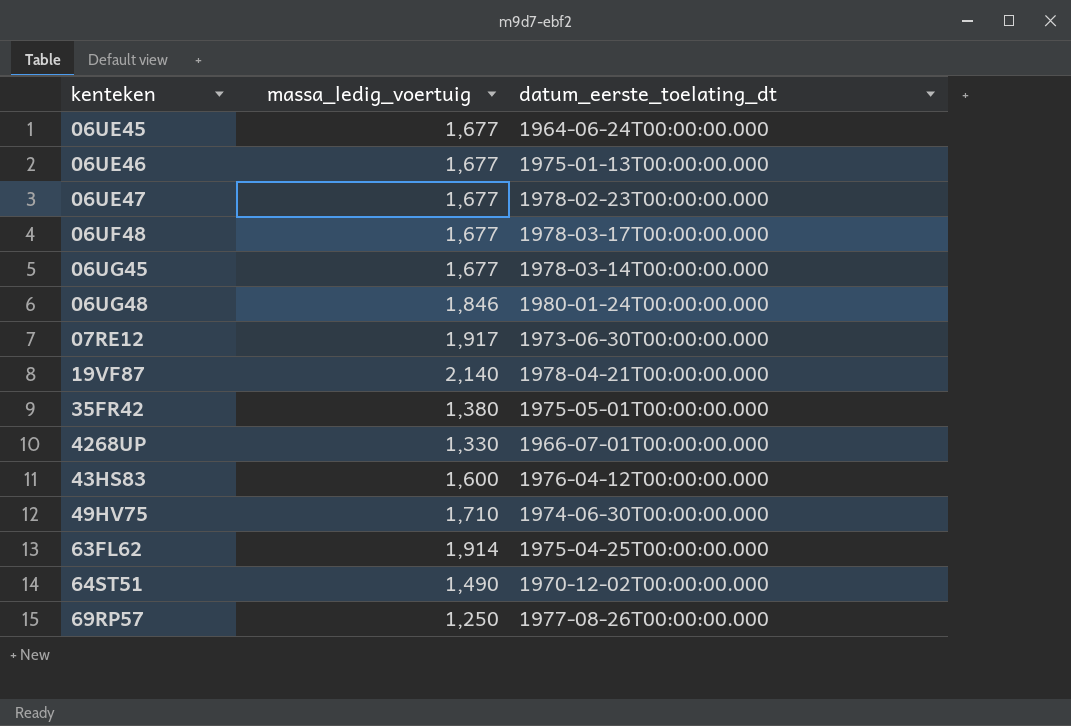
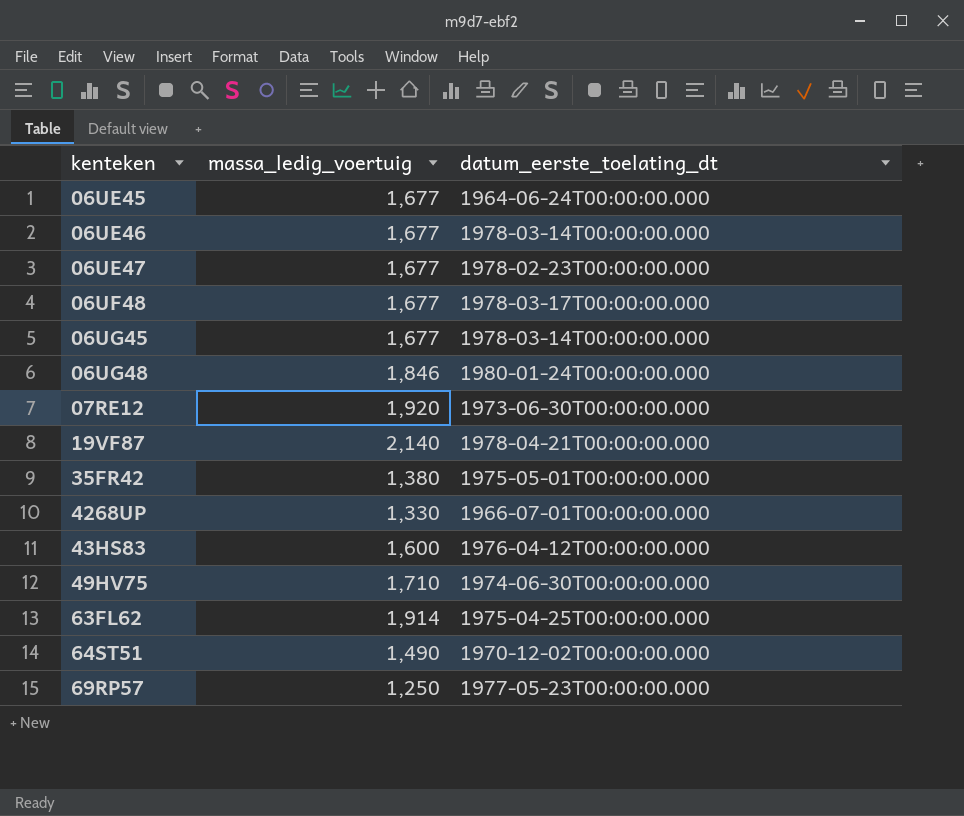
06UE46 | datum_eerste_toelating_dt: 1975-01-13T00:00:00.000 -> 1978-03-14T00:00:00.000
07RE12 | massa_ledig_voertuig: 1,917 -> 1,920
69RP57 | datum_eerste_toelating_dt: 1977-08-26T00:00:00.000 -> 1977-05-23T00:00:00.000

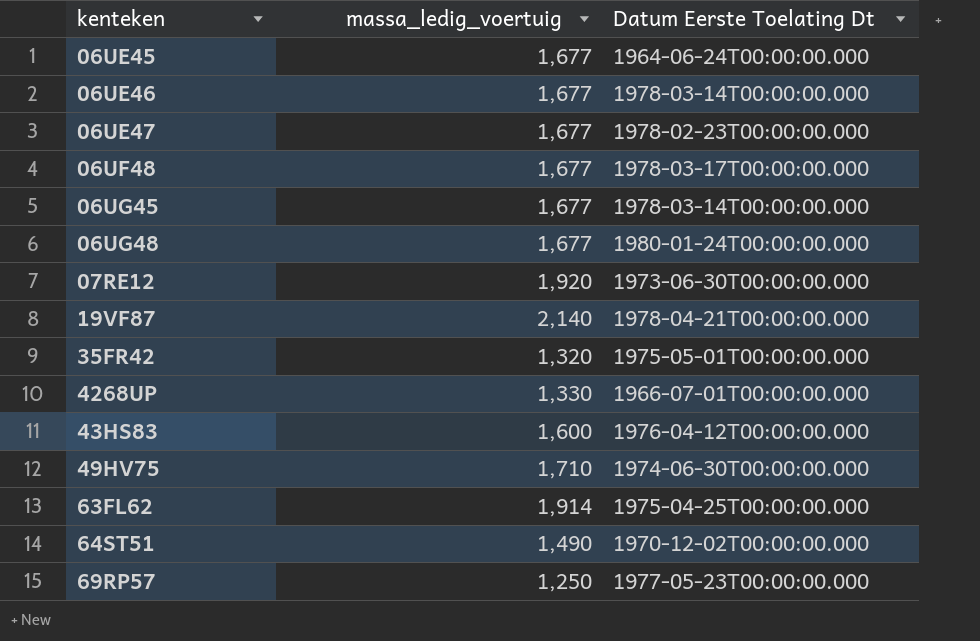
column name: datum_eerste_toelating_dt -> Datum Eerste Toelating Dt
06UG48 | massa_ledig_voertuig: 1,846 -> 1,677
35FR42 | massa_ledig_voertuig: 1,380 -> 1,320

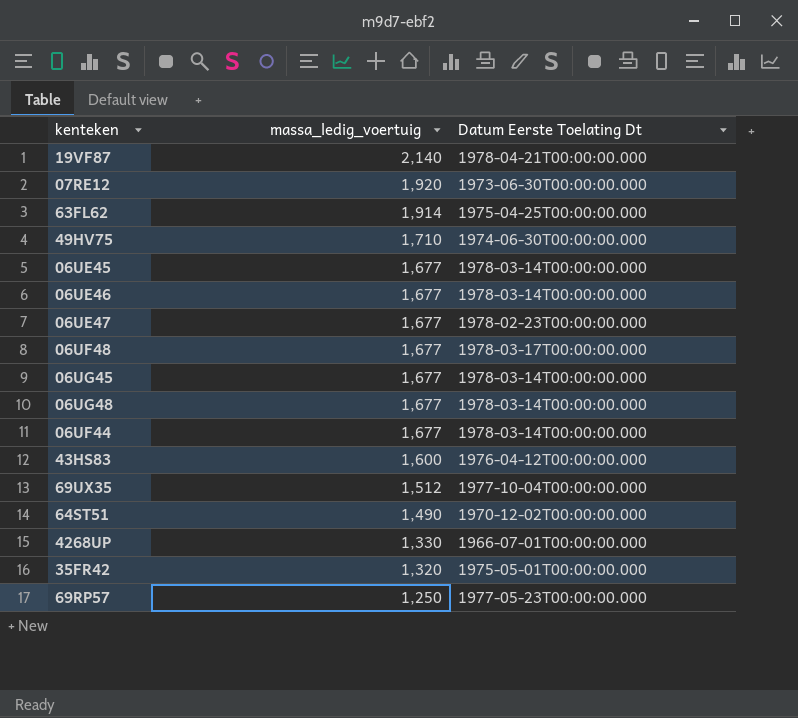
row order: none -> massa_ledig_voertuig descending
06UE45 | Datum Eerste Toelating Dt: 1964-06-24T00:00:00.000 -> 1978-03-14T00:00:00.000
06UG48 | Datum Eerste Toelating Dt: 1980-01-24T00:00:00.000 -> 1978-03-14T00:00:00.000
row 06UF44: none -> 1,677 | 1978-03-14T00:00:00.000
row 69UX35: none -> 1,512 | 1977-10-04T00:00:00.000

